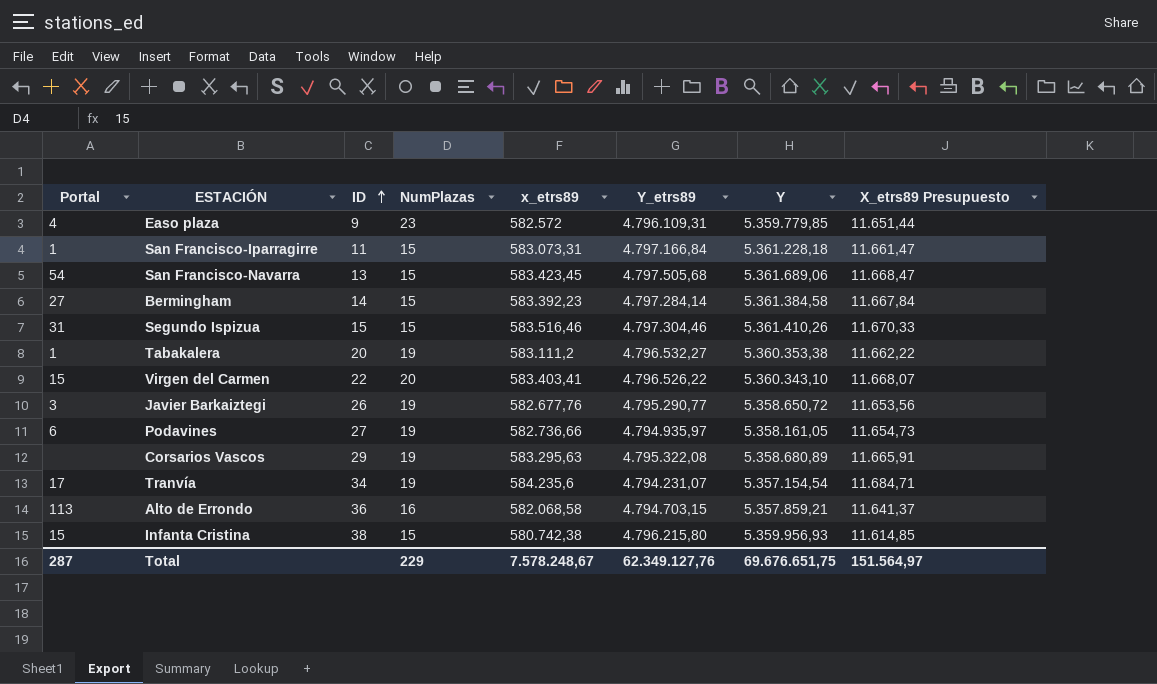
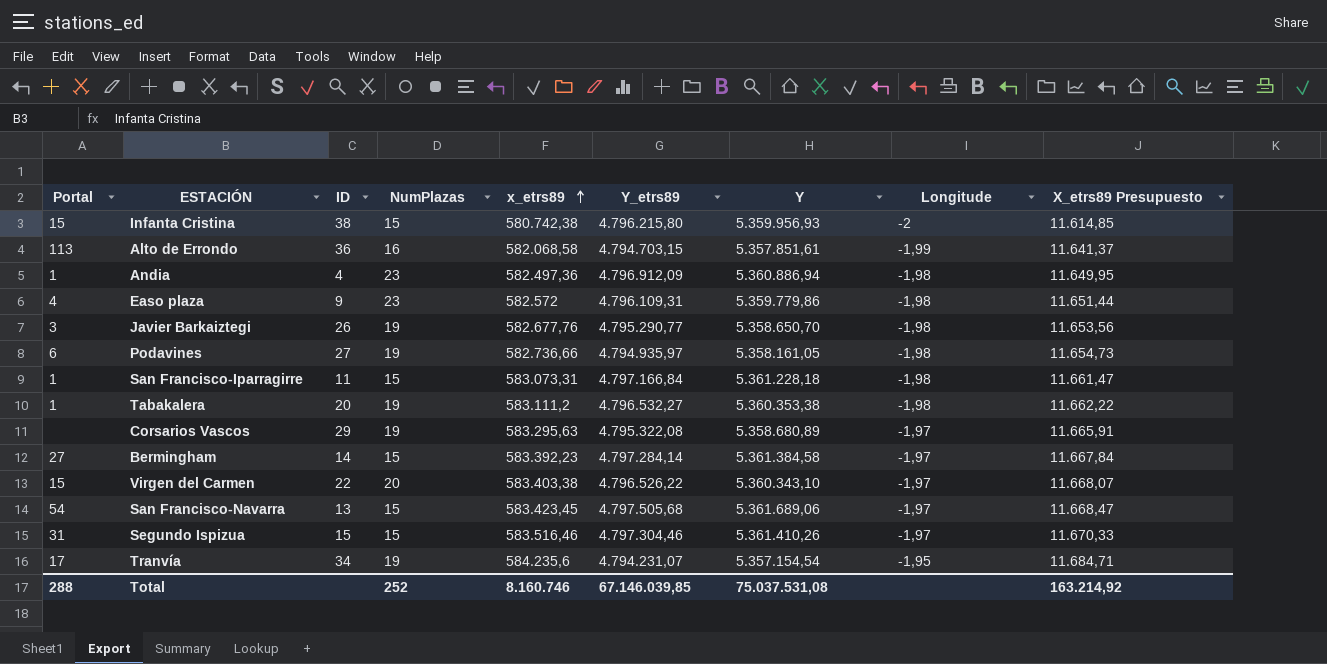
row order: ID ascending -> x_etrs89 ascending
column Longitude | position: none -> 8
Alto de Errondo | Y: 5.357.859,21 -> 5.357.851,61
row Andia: none -> 1 | 4 | 23 | 582.497,36 | 4.796.912,09 | 5.360.886,94 | -1,98 | 11.649,95
Easo plaza | Y: 5.359.779,85 -> 5.359.779,86
Javier Barkaiztegi | Y: 5.358.650,72 -> 5.358.650,70
Virgen del Carmen | x_etrs89: 583.403,41 -> 583.403,38
Total | Portal: 287 -> 288
Total | NumPlazas: 229 -> 252
Total | x_etrs89: 7.578.248,67 -> 8.160.746
Total | Y_etrs89: 62.349.127,76 -> 67.146.039,85
Total | Y: 69.676.651,75 -> 75.037.531,08
Total | X_etrs89 Presupuesto: 151.564,97 -> 163.214,92

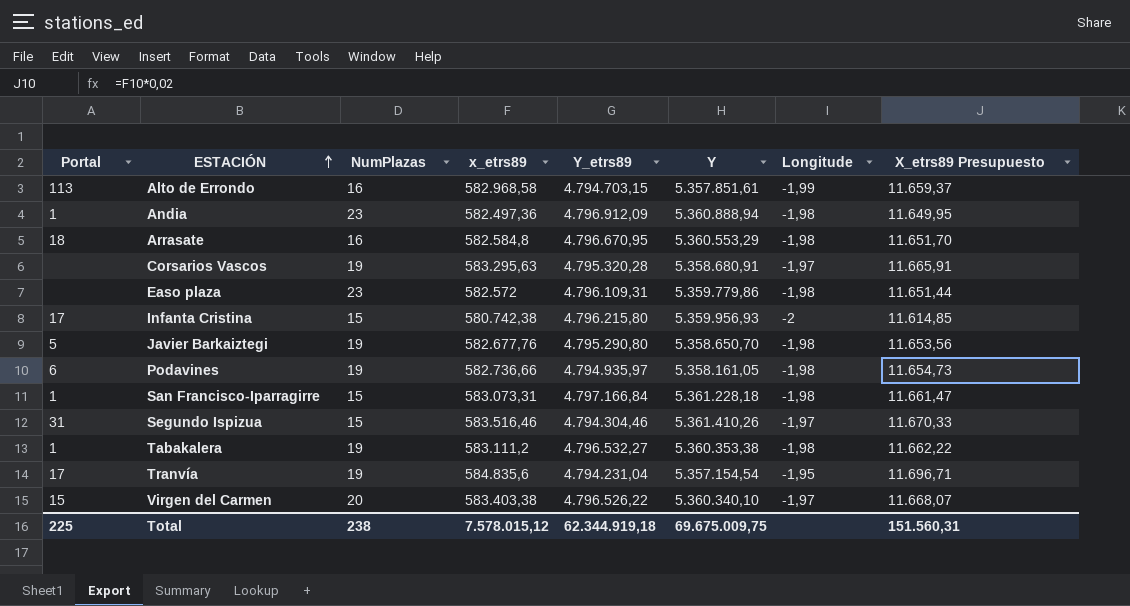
row order: x_etrs89 ascending -> ESTACIÓN ascending
column ID | position: 3 -> none
row Bermingham: 27 | 14 | 15 | 583.392,23 | 4.797.284,14 | 5.361.384,58 | -1,97 | 11.667,84 -> none
row San Francisco-Navarra: 54 | 13 | 15 | 583.423,45 | 4.797.505,68 | 5.361.689,06 | -1,97 | 11.668,47 -> none
Alto de Errondo | x_etrs89: 582.068,58 -> 582.968,58
Alto de Errondo | X_etrs89 Presupuesto: 11.641,37 -> 11.659,37
Andia | Y: 5.360.886,94 -> 5.360.888,94
row Arrasate: none -> 18 | 16 | 582.584,8 | 4.796.670,95 | 5.360.553,29 | -1,98 | 11.651,70
Corsarios Vascos | Y_etrs89: 4.795.322,08 -> 4.795.320,28
Corsarios Vascos | Y: 5.358.680,89 -> 5.358.680,91
Easo plaza | Portal: 4 -> none
Infanta Cristina | Portal: 15 -> 17
Javier Barkaiztegi | Portal: 3 -> 5
Javier Barkaiztegi | Y_etrs89: 4.795.290,77 -> 4.795.290,80
Segundo Ispizua | Y_etrs89: 4.797.304,46 -> 4.794.304,46
Tranvía | x_etrs89: 584.235,6 -> 584.835,6
Tranvía | Y_etrs89: 4.794.231,07 -> 4.794.231,04
Tranvía | X_etrs89 Presupuesto: 11.684,71 -> 11.696,71
Virgen del Carmen | Y: 5.360.343,10 -> 5.360.340,10
Total | Portal: 288 -> 225
Total | NumPlazas: 252 -> 238
Total | x_etrs89: 8.160.746 -> 7.578.015,12
Total | Y_etrs89: 67.146.039,85 -> 62.344.919,18
Total | Y: 75.037.531,08 -> 69.675.009,75
Total | X_etrs89 Presupuesto: 163.214,92 -> 151.560,31

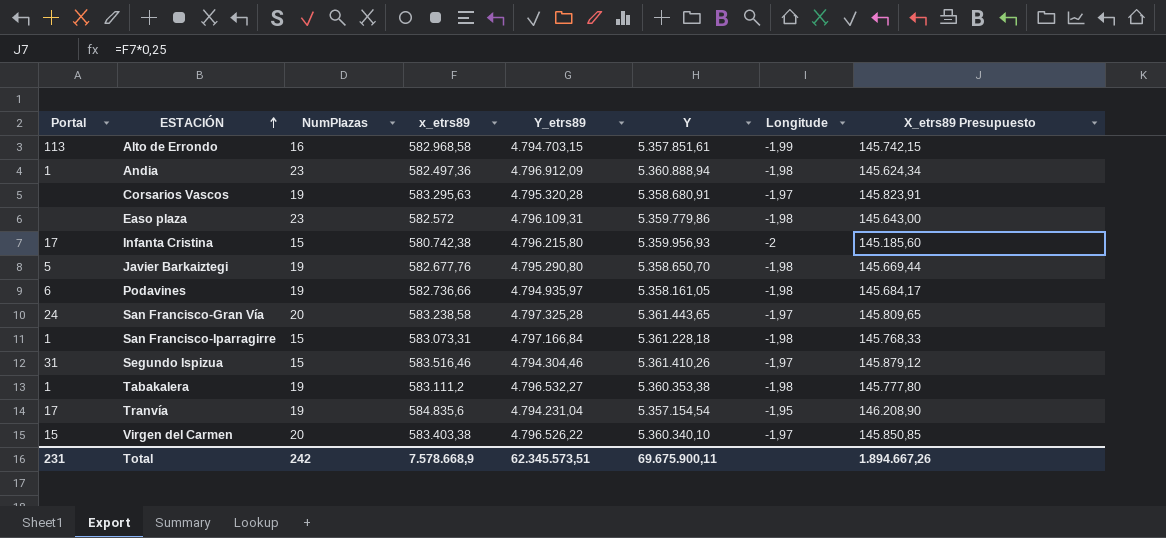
column X_etrs89 Presupuesto | formula: [x_etrs89] * 0,02 -> [x_etrs89] * 0,25
row Arrasate: 18 | 16 | 582.584,8 | 4.796.670,95 | 5.360.553,29 | -1,98 | 11.651,70 -> none
row San Francisco-Gran Vía: none -> 24 | 20 | 583.238,58 | 4.797.325,28 | 5.361.443,65 | -1,97 | 145.809,65
Total | Portal: 225 -> 231
Total | NumPlazas: 238 -> 242
Total | x_etrs89: 7.578.015,12 -> 7.578.668,9
Total | Y_etrs89: 62.344.919,18 -> 62.345.573,51
Total | Y: 69.675.009,75 -> 69.675.900,11
Total | X_etrs89 Presupuesto: 151.560,31 -> 1.894.667,26

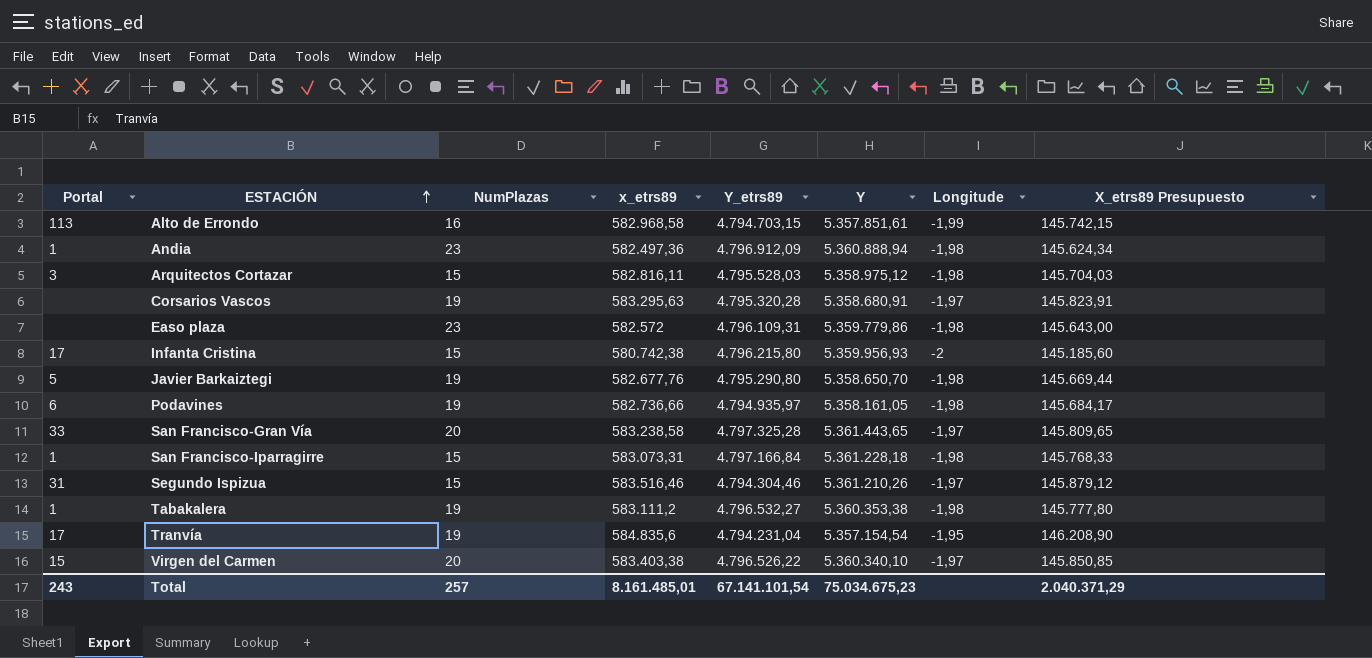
row Arquitectos Cortazar: none -> 3 | 15 | 582.816,11 | 4.795.528,03 | 5.358.975,12 | -1,98 | 145.704,03
San Francisco-Gran Vía | Portal: 24 -> 33
Segundo Ispizua | Y: 5.361.410,26 -> 5.361.210,26
Total | Portal: 231 -> 243
Total | NumPlazas: 242 -> 257
Total | x_etrs89: 7.578.668,9 -> 8.161.485,01
Total | Y_etrs89: 62.345.573,51 -> 67.141.101,54
Total | Y: 69.675.900,11 -> 75.034.675,23
Total | X_etrs89 Presupuesto: 1.894.667,26 -> 2.040.371,29

